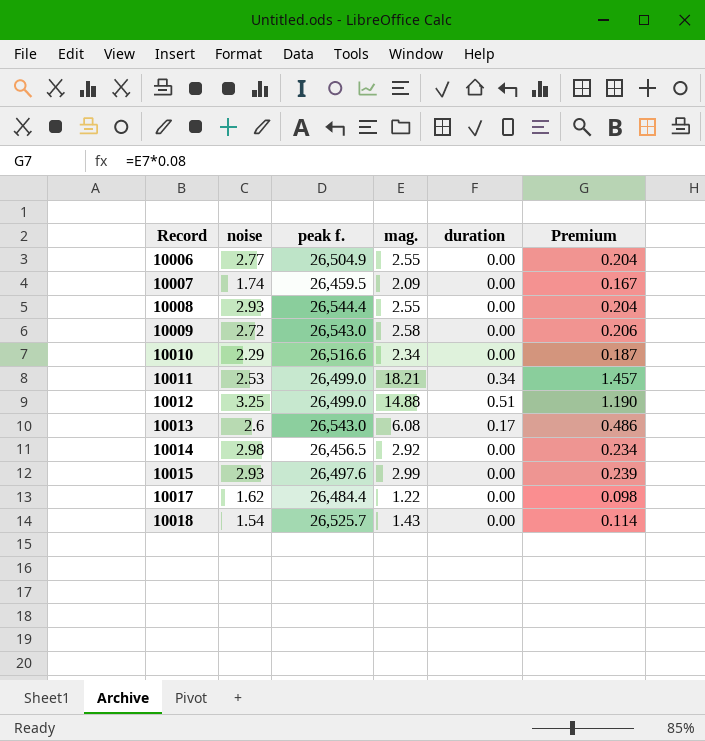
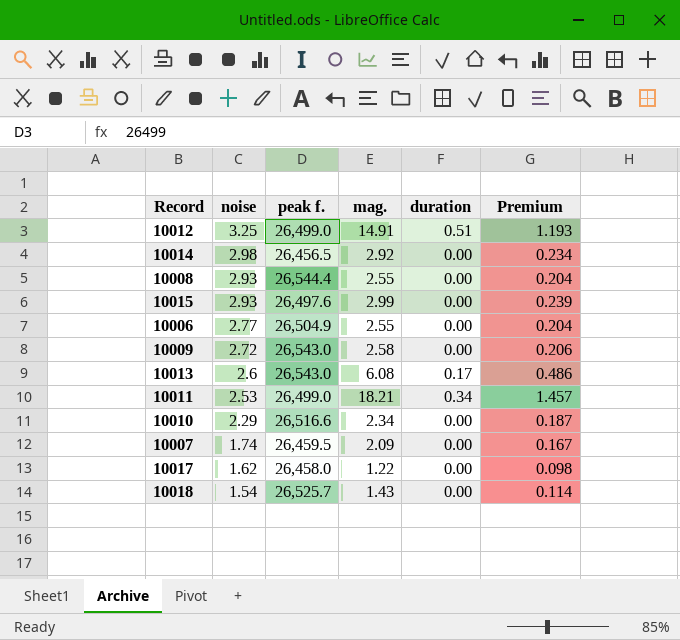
row order: Record ascending -> noise descending
10012 | mag.: 14.88 -> 14.91
10012 | Premium: 1.190 -> 1.193
10017 | peak f.: 26,484.4 -> 26,458.0

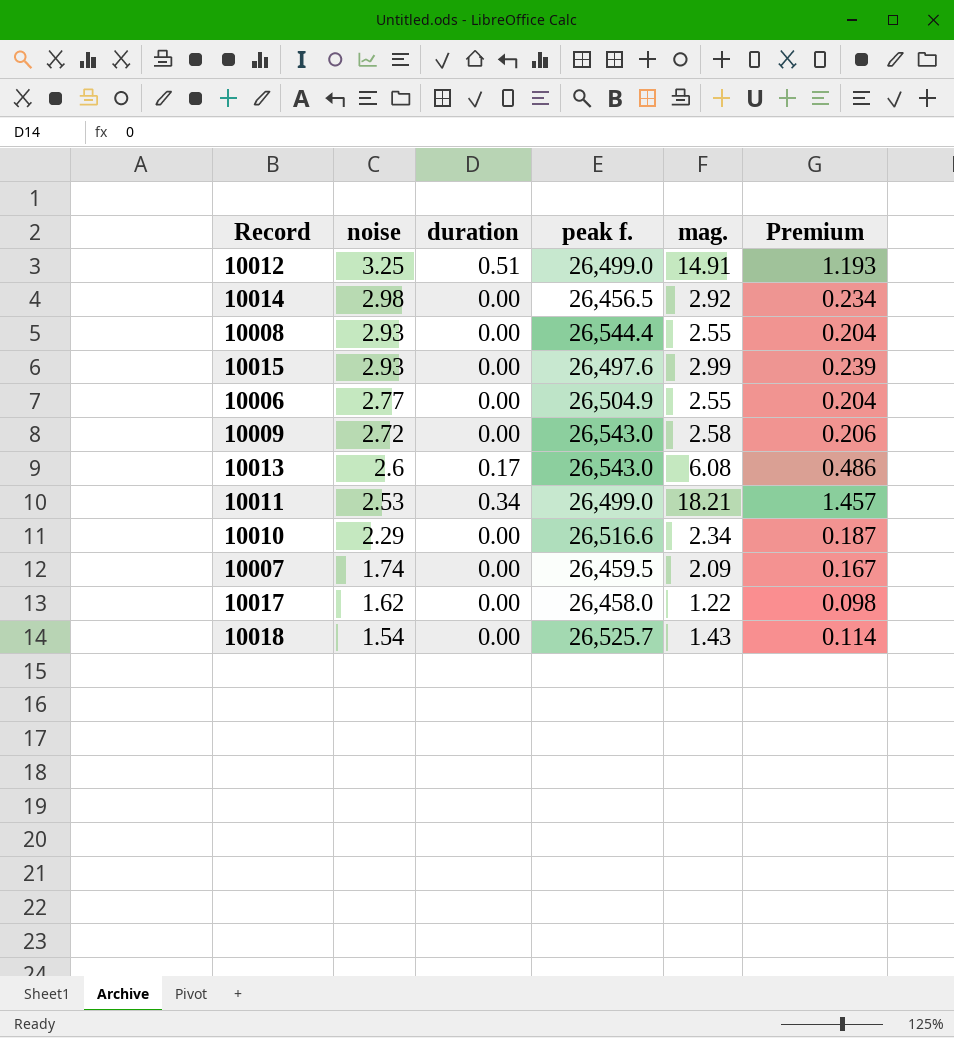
column duration | position: 5 -> 3

